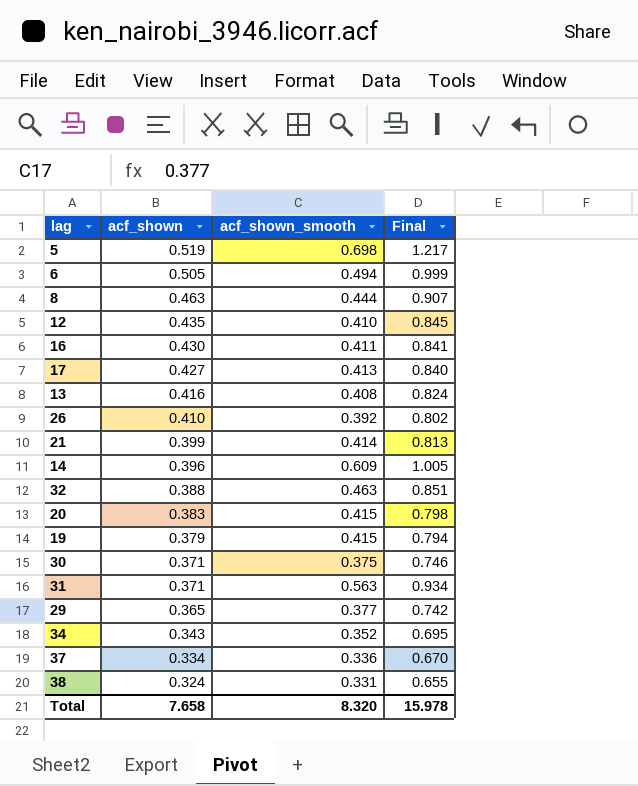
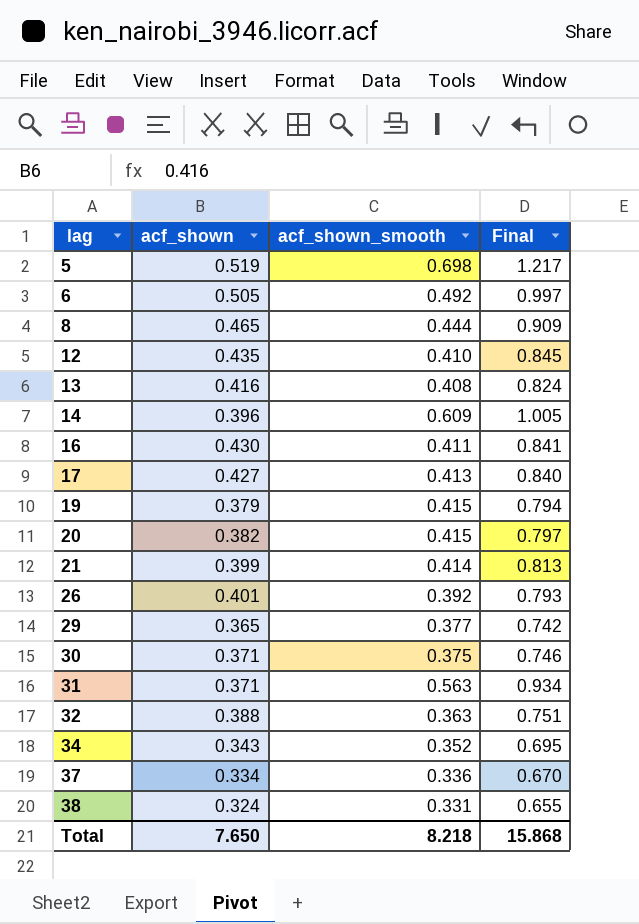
row order: acf_shown descending -> lag ascending
6 | acf_shown_smooth: 0.494 -> 0.492
6 | Final: 0.999 -> 0.997
8 | acf_shown: 0.463 -> 0.465
8 | Final: 0.907 -> 0.909
20 | acf_shown: 0.383 -> 0.382
20 | Final: 0.798 -> 0.797
26 | acf_shown: 0.410 -> 0.401
26 | Final: 0.802 -> 0.793
32 | acf_shown_smooth: 0.463 -> 0.363
32 | Final: 0.851 -> 0.751
Total | acf_shown: 7.658 -> 7.650
Total | acf_shown_smooth: 8.320 -> 8.218
Total | Final: 15.978 -> 15.868

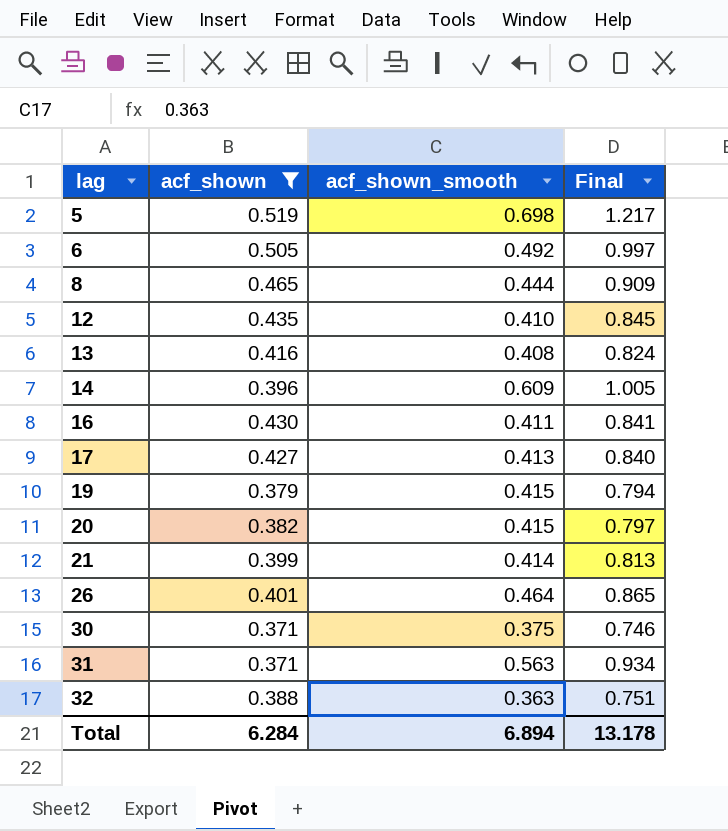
filter: none -> acf_shown >= 0.371
26 | acf_shown_smooth: 0.392 -> 0.464
26 | Final: 0.793 -> 0.865
Total | acf_shown: 7.650 -> 6.284
Total | acf_shown_smooth: 8.218 -> 6.894
Total | Final: 15.868 -> 13.178

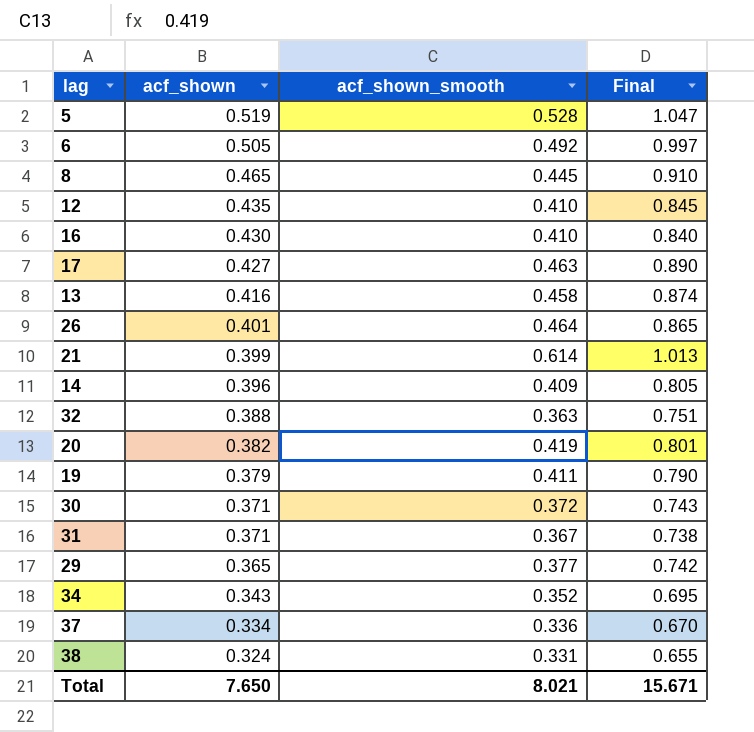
filter: acf_shown >= 0.371 -> none
row order: lag ascending -> acf_shown descending
5 | acf_shown_smooth: 0.698 -> 0.528
5 | Final: 1.217 -> 1.047
8 | acf_shown_smooth: 0.444 -> 0.445
8 | Final: 0.909 -> 0.910
16 | acf_shown_smooth: 0.411 -> 0.410
16 | Final: 0.841 -> 0.840
17 | acf_shown_smooth: 0.413 -> 0.463
17 | Final: 0.840 -> 0.890
13 | acf_shown_smooth: 0.408 -> 0.458
13 | Final: 0.824 -> 0.874
21 | acf_shown_smooth: 0.414 -> 0.614
21 | Final: 0.813 -> 1.013
14 | acf_shown_smooth: 0.609 -> 0.409
14 | Final: 1.005 -> 0.805
20 | acf_shown_smooth: 0.415 -> 0.419
20 | Final: 0.797 -> 0.801
19 | acf_shown_smooth: 0.415 -> 0.411
19 | Final: 0.794 -> 0.790
30 | acf_shown_smooth: 0.375 -> 0.372
30 | Final: 0.746 -> 0.743
31 | acf_shown_smooth: 0.563 -> 0.367
31 | Final: 0.934 -> 0.738
Total | acf_shown: 6.284 -> 7.650
Total | acf_shown_smooth: 6.894 -> 8.021
Total | Final: 13.178 -> 15.671

